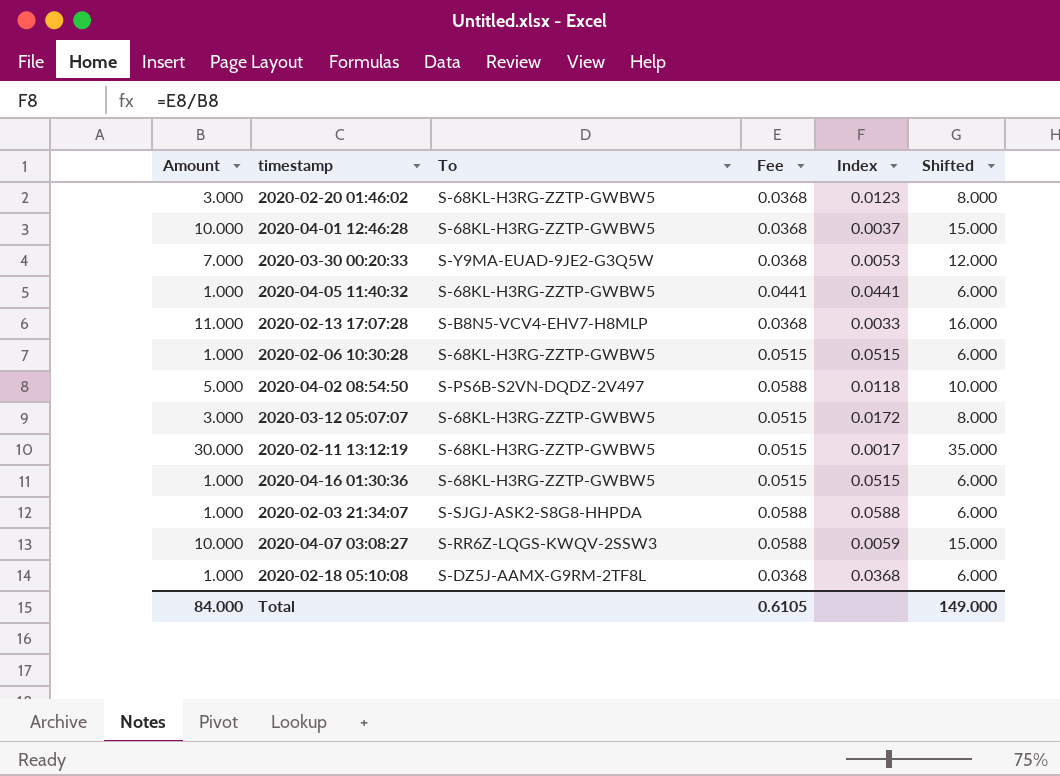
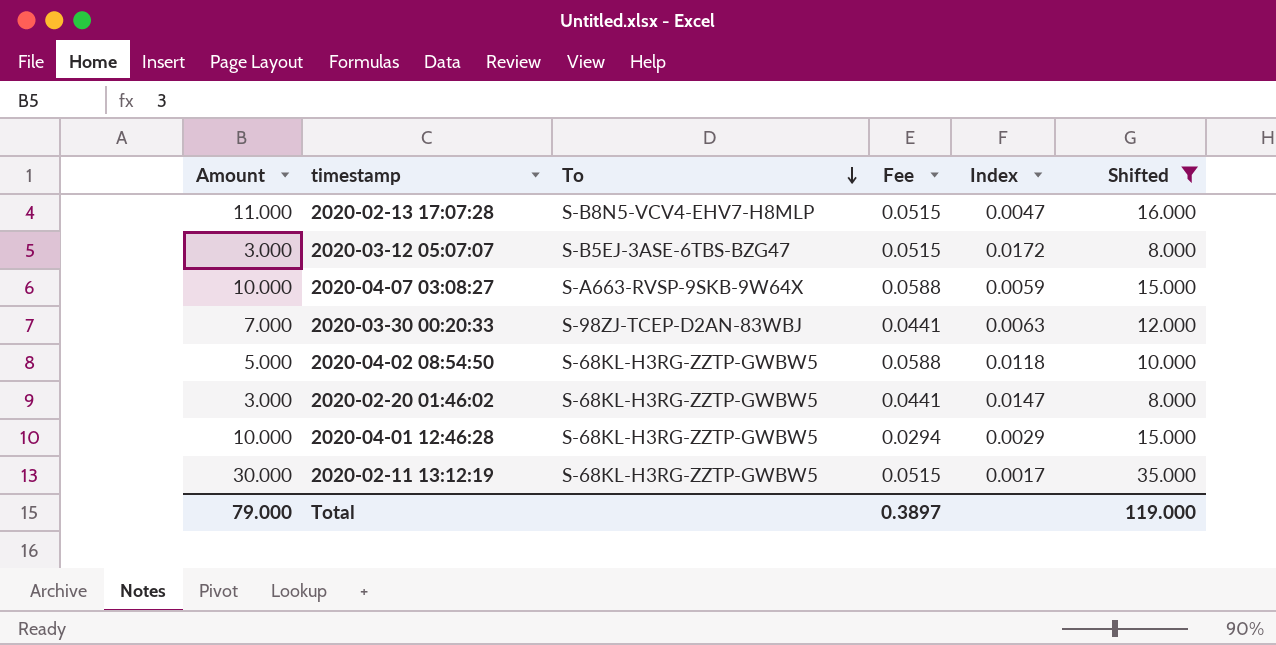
filter: none -> Shifted != 6.000
row order: none -> To descending
2020-02-13 17:07:28 | Fee: 0.0368 -> 0.0515
2020-02-13 17:07:28 | Index: 0.0033 -> 0.0047
2020-03-12 05:07:07 | To: S-68KL-H3RG-ZZTP-GWBW5 -> S-B5EJ-3ASE-6TBS-BZG47
2020-04-07 03:08:27 | To: S-RR6Z-LQGS-KWQV-2SSW3 -> S-A663-RVSP-9SKB-9W64X
2020-03-30 00:20:33 | To: S-Y9MA-EUAD-9JE2-G3Q5W -> S-98ZJ-TCEP-D2AN-83WBJ
2020-03-30 00:20:33 | Fee: 0.0368 -> 0.0441
2020-03-30 00:20:33 | Index: 0.0053 -> 0.0063
2020-04-02 08:54:50 | To: S-PS6B-S2VN-DQDZ-2V497 -> S-68KL-H3RG-ZZTP-GWBW5
2020-02-20 01:46:02 | Fee: 0.0368 -> 0.0441
2020-02-20 01:46:02 | Index: 0.0123 -> 0.0147
2020-04-01 12:46:28 | Fee: 0.0368 -> 0.0294
2020-04-01 12:46:28 | Index: 0.0037 -> 0.0029
Total | Amount: 84.000 -> 79.000
Total | Fee: 0.6105 -> 0.3897
Total | Shifted: 149.000 -> 119.000

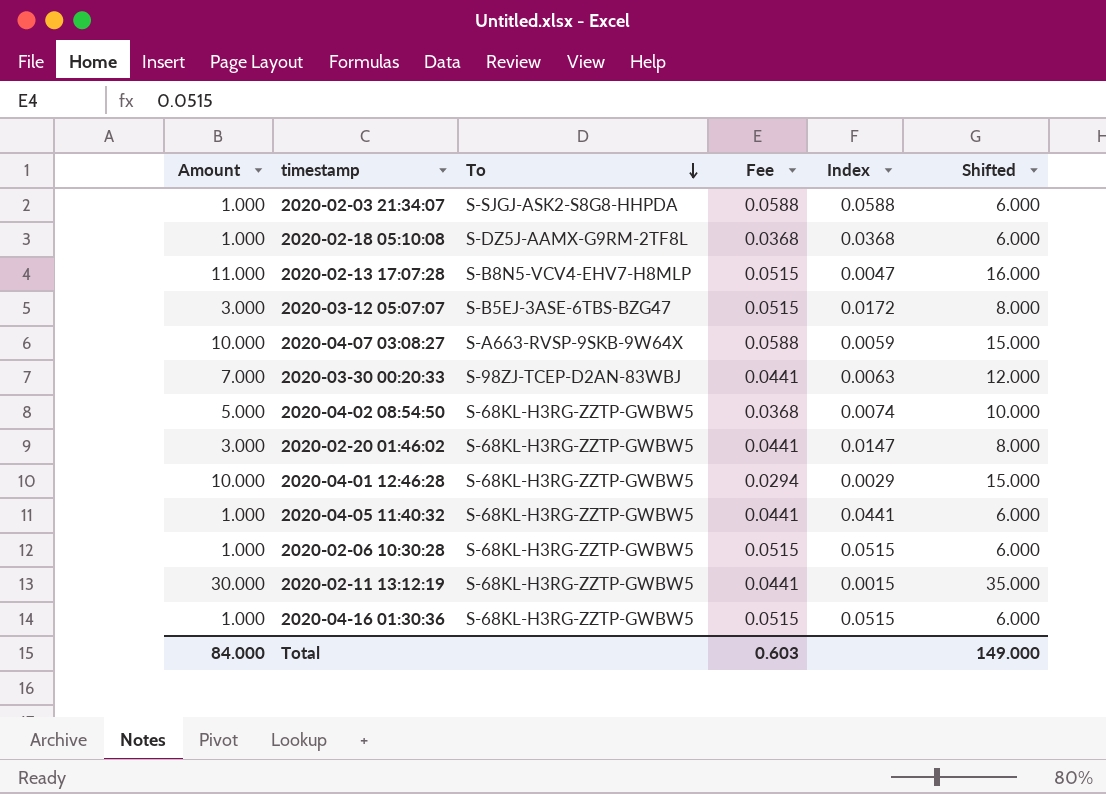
filter: Shifted != 6.000 -> none
2020-04-02 08:54:50 | Fee: 0.0588 -> 0.0368
2020-04-02 08:54:50 | Index: 0.0118 -> 0.0074
2020-02-11 13:12:19 | Fee: 0.0515 -> 0.0441
2020-02-11 13:12:19 | Index: 0.0017 -> 0.0015
Total | Amount: 79.000 -> 84.000
Total | Fee: 0.3897 -> 0.603
Total | Shifted: 119.000 -> 149.000

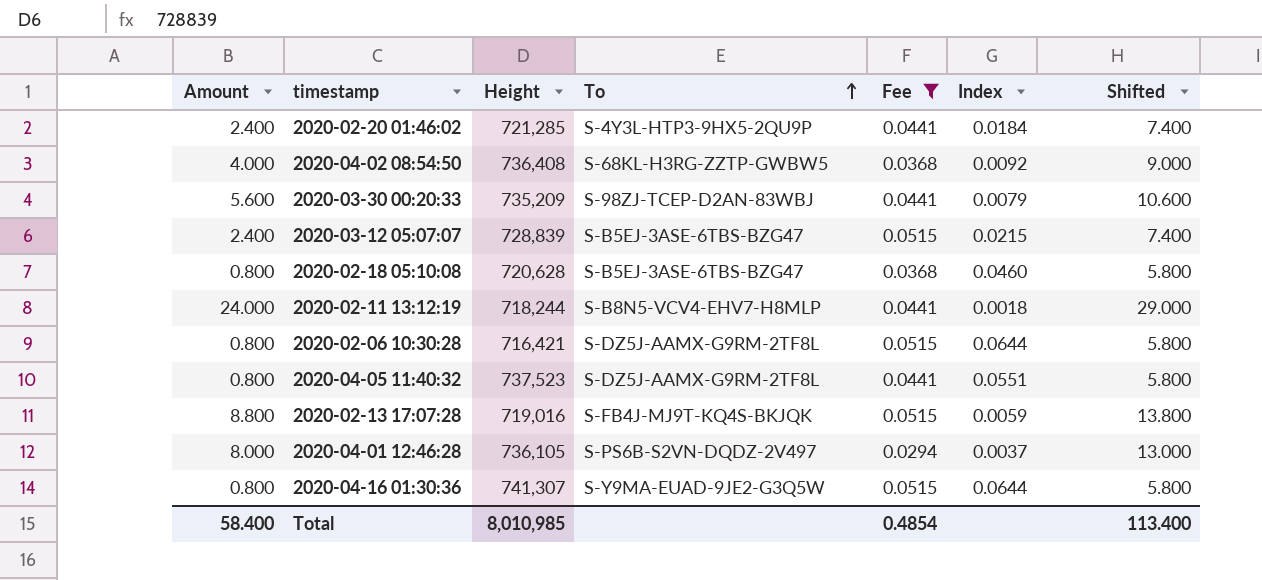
filter: none -> Fee != 0.0588
row order: To descending -> To ascending
column Height | position: none -> 3
2020-02-20 01:46:02 | Amount: 3.000 -> 2.400
2020-02-20 01:46:02 | To: S-68KL-H3RG-ZZTP-GWBW5 -> S-4Y3L-HTP3-9HX5-2QU9P
2020-02-20 01:46:02 | Index: 0.0147 -> 0.0184
2020-02-20 01:46:02 | Shifted: 8.000 -> 7.400
2020-04-02 08:54:50 | Amount: 5.000 -> 4.000
2020-04-02 08:54:50 | Index: 0.0074 -> 0.0092
2020-04-02 08:54:50 | Shifted: 10.000 -> 9.000
2020-03-30 00:20:33 | Amount: 7.000 -> 5.600
2020-03-30 00:20:33 | Index: 0.0063 -> 0.0079
2020-03-30 00:20:33 | Shifted: 12.000 -> 10.600
2020-03-12 05:07:07 | Amount: 3.000 -> 2.400
2020-03-12 05:07:07 | Index: 0.0172 -> 0.0215
2020-03-12 05:07:07 | Shifted: 8.000 -> 7.400
2020-02-18 05:10:08 | Amount: 1.000 -> 0.800
2020-02-18 05:10:08 | To: S-DZ5J-AAMX-G9RM-2TF8L -> S-B5EJ-3ASE-6TBS-BZG47
2020-02-18 05:10:08 | Index: 0.0368 -> 0.0460
2020-02-18 05:10:08 | Shifted: 6.000 -> 5.800
2020-02-11 13:12:19 | Amount: 30.000 -> 24.000
2020-02-11 13:12:19 | To: S-68KL-H3RG-ZZTP-GWBW5 -> S-B8N5-VCV4-EHV7-H8MLP
2020-02-11 13:12:19 | Index: 0.0015 -> 0.0018
2020-02-11 13:12:19 | Shifted: 35.000 -> 29.000
2020-02-06 10:30:28 | Amount: 1.000 -> 0.800
2020-02-06 10:30:28 | To: S-68KL-H3RG-ZZTP-GWBW5 -> S-DZ5J-AAMX-G9RM-2TF8L
2020-02-06 10:30:28 | Index: 0.0515 -> 0.0644
2020-02-06 10:30:28 | Shifted: 6.000 -> 5.800
2020-04-05 11:40:32 | Amount: 1.000 -> 0.800
2020-04-05 11:40:32 | To: S-68KL-H3RG-ZZTP-GWBW5 -> S-DZ5J-AAMX-G9RM-2TF8L
2020-04-05 11:40:32 | Index: 0.0441 -> 0.0551
2020-04-05 11:40:32 | Shifted: 6.000 -> 5.800
2020-02-13 17:07:28 | Amount: 11.000 -> 8.800
2020-02-13 17:07:28 | To: S-B8N5-VCV4-EHV7-H8MLP -> S-FB4J-MJ9T-KQ4S-BKJQK
2020-02-13 17:07:28 | Index: 0.0047 -> 0.0059
2020-02-13 17:07:28 | Shifted: 16.000 -> 13.800
2020-04-01 12:46:28 | Amount: 10.000 -> 8.000
2020-04-01 12:46:28 | To: S-68KL-H3RG-ZZTP-GWBW5 -> S-PS6B-S2VN-DQDZ-2V497
2020-04-01 12:46:28 | Index: 0.0029 -> 0.0037
2020-04-01 12:46:28 | Shifted: 15.000 -> 13.000
2020-04-16 01:30:36 | Amount: 1.000 -> 0.800
2020-04-16 01:30:36 | To: S-68KL-H3RG-ZZTP-GWBW5 -> S-Y9MA-EUAD-9JE2-G3Q5W
2020-04-16 01:30:36 | Index: 0.0515 -> 0.0644
2020-04-16 01:30:36 | Shifted: 6.000 -> 5.800
Total | Amount: 84.000 -> 58.400
Total | Fee: 0.603 -> 0.4854
Total | Shifted: 149.000 -> 113.400

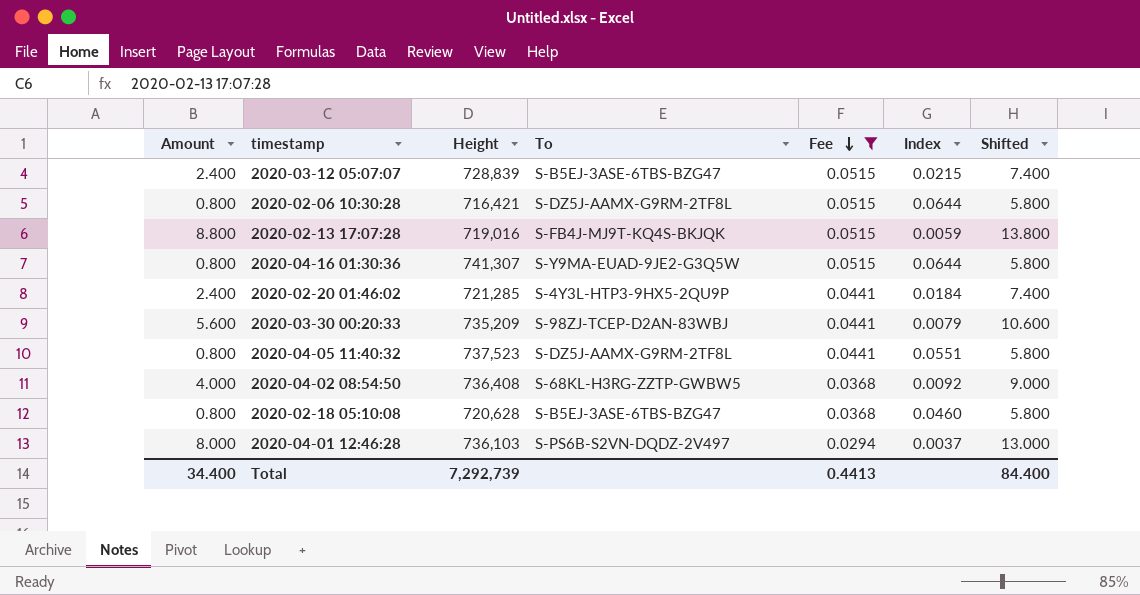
row order: To ascending -> Fee descending
row 2020-02-11 13:12:19: 24.000 | 718,244 | S-B8N5-VCV4-EHV7-H8MLP | 0.0441 | 0.0018 | 29.000 -> none
2020-04-01 12:46:28 | Height: 736,105 -> 736,103
Total | Amount: 58.400 -> 34.400
Total | Height: 8,010,985 -> 7,292,739
Total | Fee: 0.4854 -> 0.4413
Total | Shifted: 113.400 -> 84.400

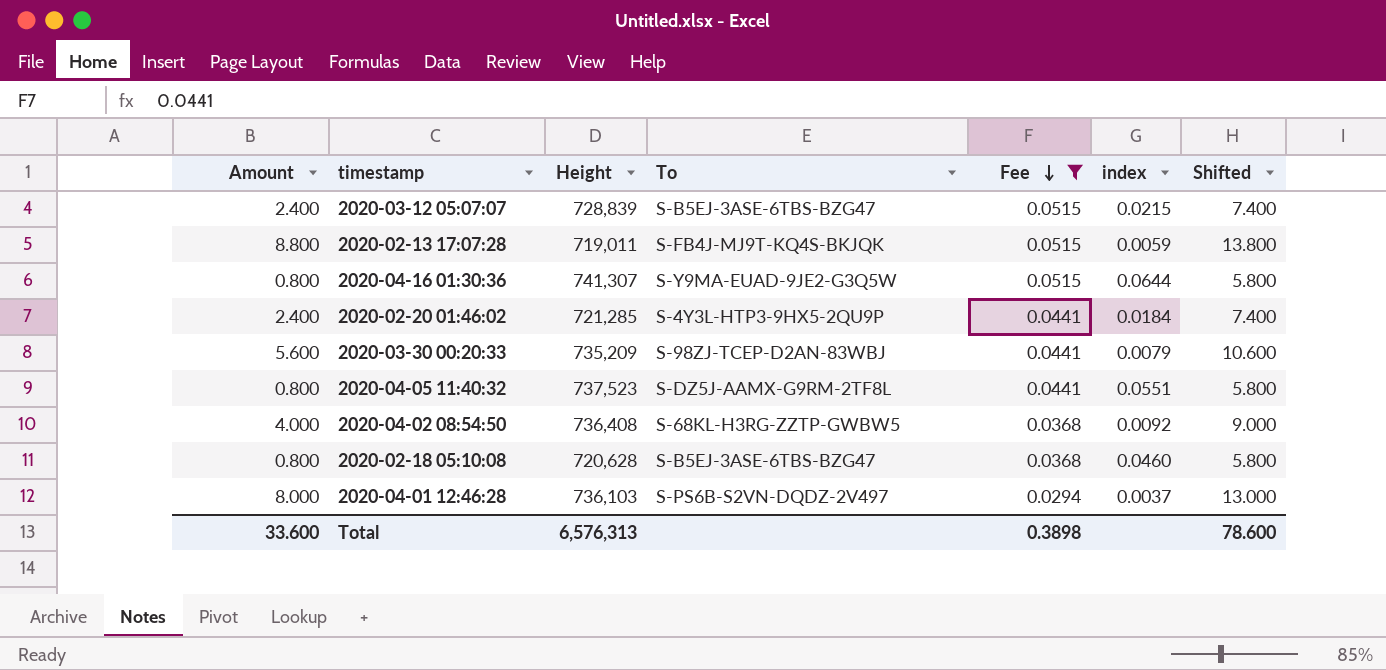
column name: Index -> index
row 2020-02-06 10:30:28: 0.800 | 716,421 | S-DZ5J-AAMX-G9RM-2TF8L | 0.0515 | 0.0644 | 5.800 -> none
2020-02-13 17:07:28 | Height: 719,016 -> 719,011
Total | Amount: 34.400 -> 33.600
Total | Height: 7,292,739 -> 6,576,313
Total | Fee: 0.4413 -> 0.3898
Total | Shifted: 84.400 -> 78.600

